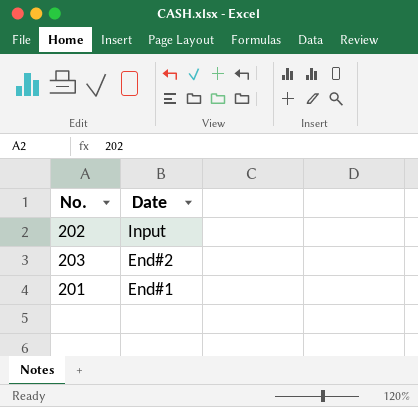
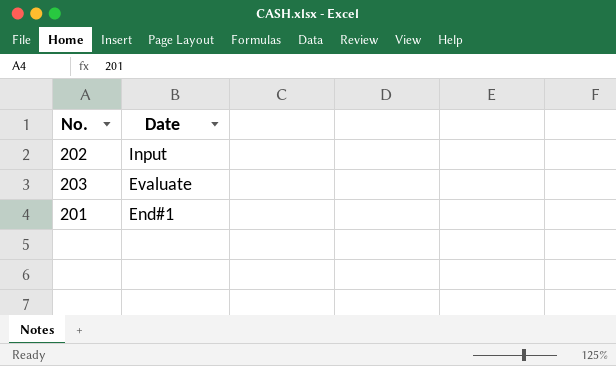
203 | Date: End#2 -> Evaluate

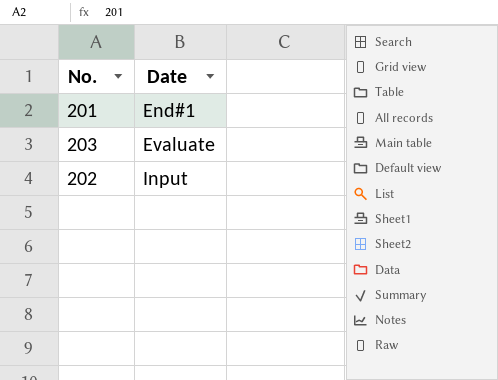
row order: Date descending -> Date ascending

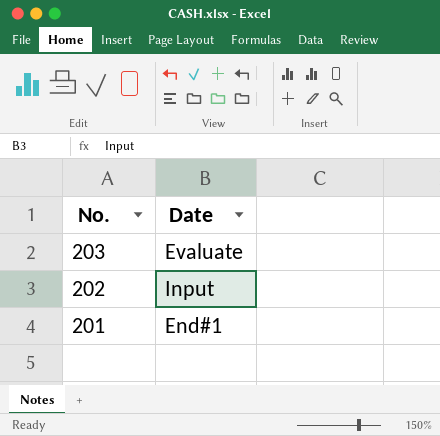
row order: Date ascending -> No. descending

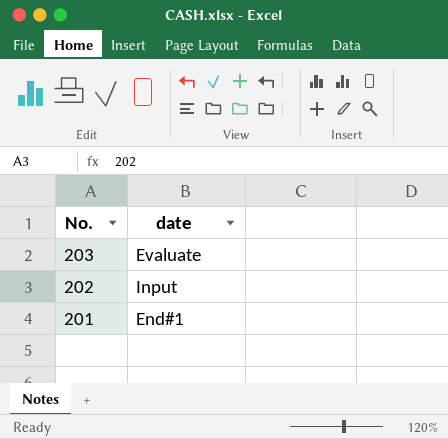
column name: Date -> date

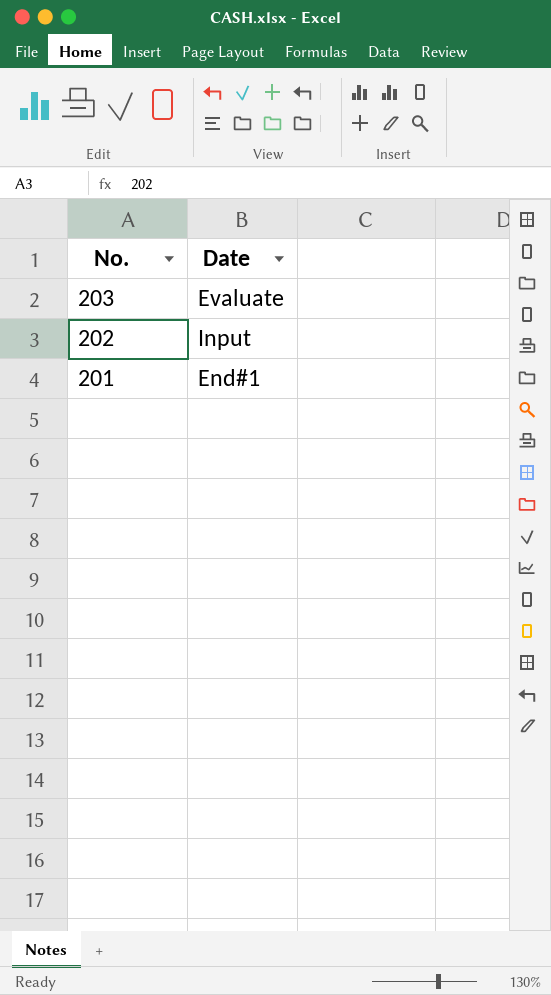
column name: date -> Date

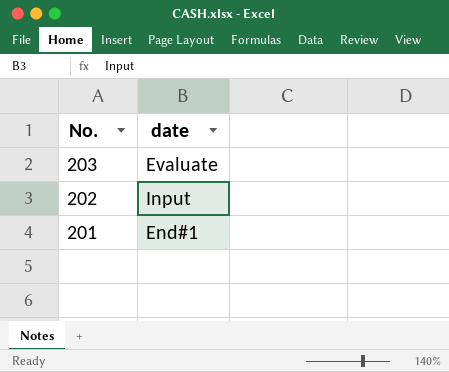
column name: Date -> date

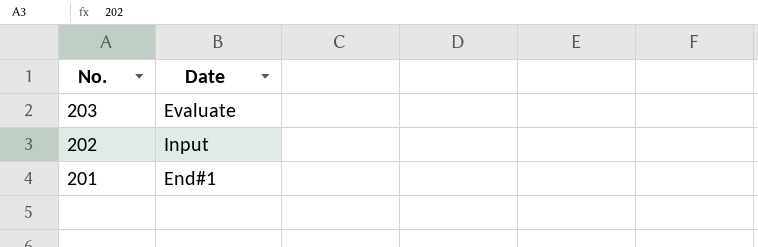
column name: date -> Date

